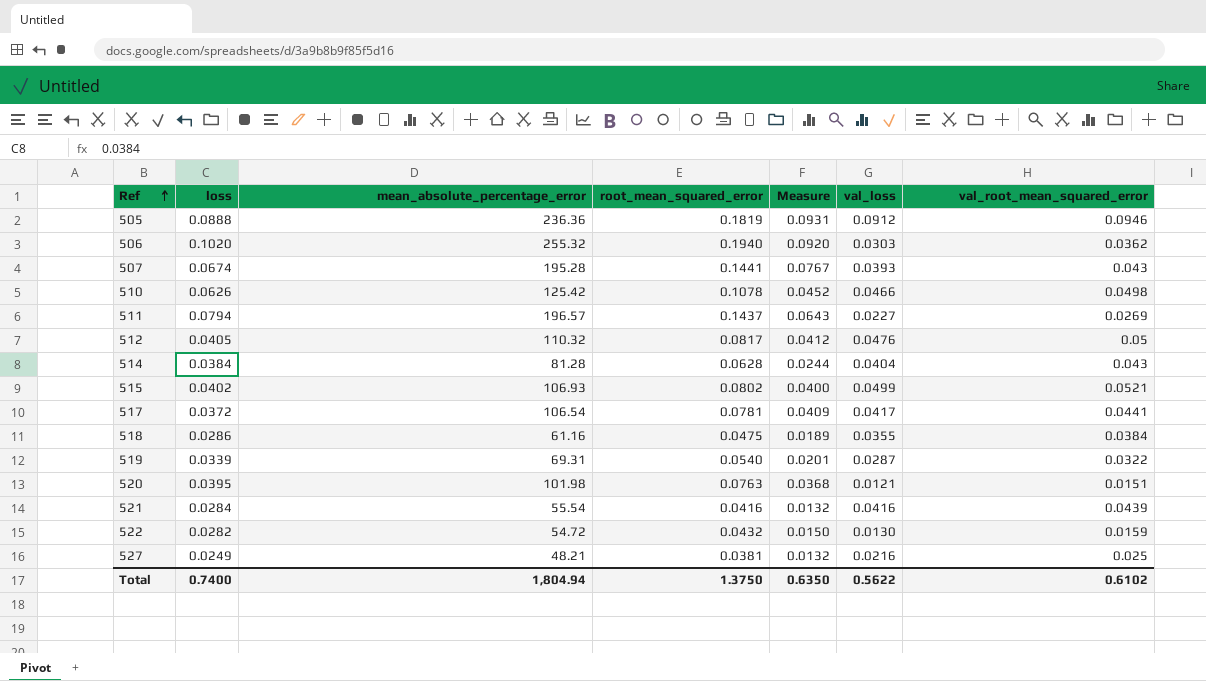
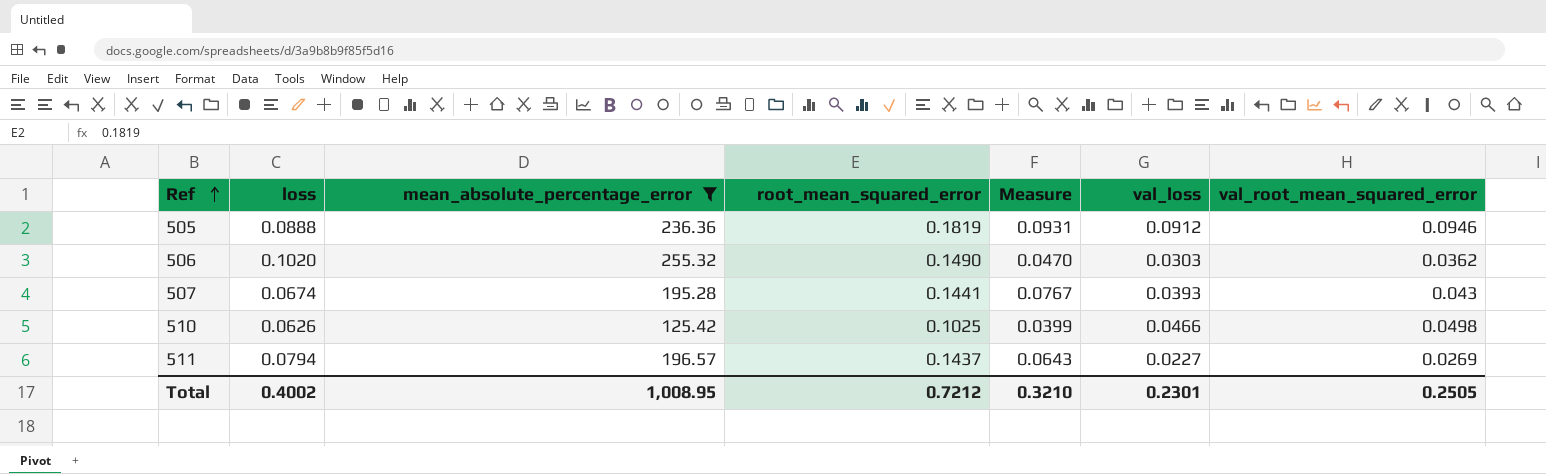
filter: none -> mean_absolute_percentage_error >= 125.42
506 | root_mean_squared_error: 0.1940 -> 0.1490
506 | Measure: 0.0920 -> 0.0470
510 | root_mean_squared_error: 0.1078 -> 0.1025
510 | Measure: 0.0452 -> 0.0399
Total | loss: 0.7400 -> 0.4002
Total | mean_absolute_percentage_error: 1,804.94 -> 1,008.95
Total | root_mean_squared_error: 1.3750 -> 0.7212
Total | Measure: 0.6350 -> 0.3210
Total | val_loss: 0.5622 -> 0.2301
Total | val_root_mean_squared_error: 0.6102 -> 0.2505

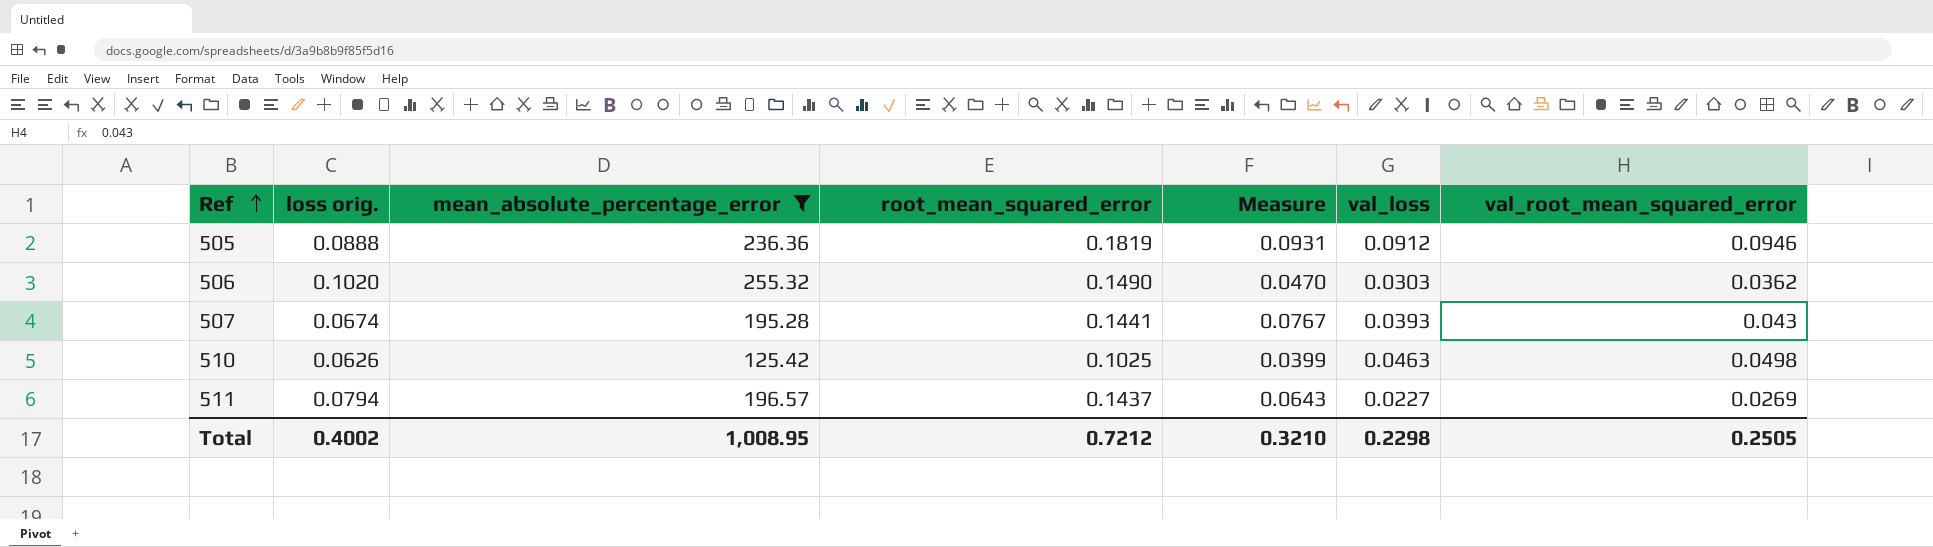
column name: loss -> loss orig.
510 | val_loss: 0.0466 -> 0.0463
Total | val_loss: 0.2301 -> 0.2298

